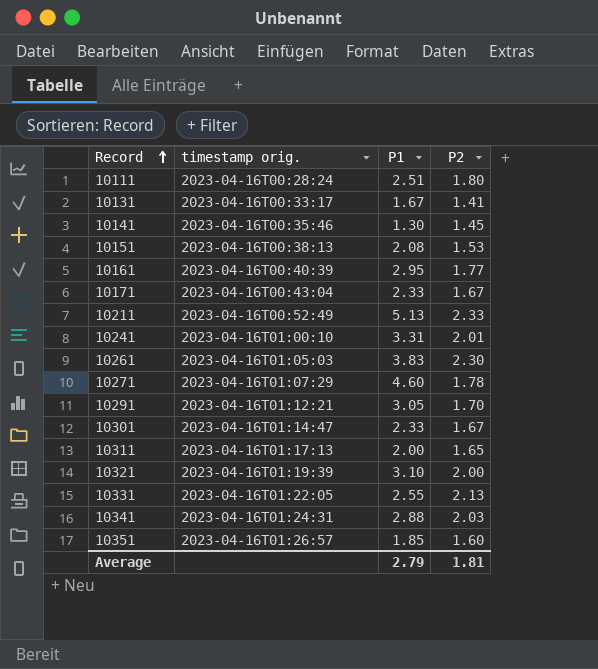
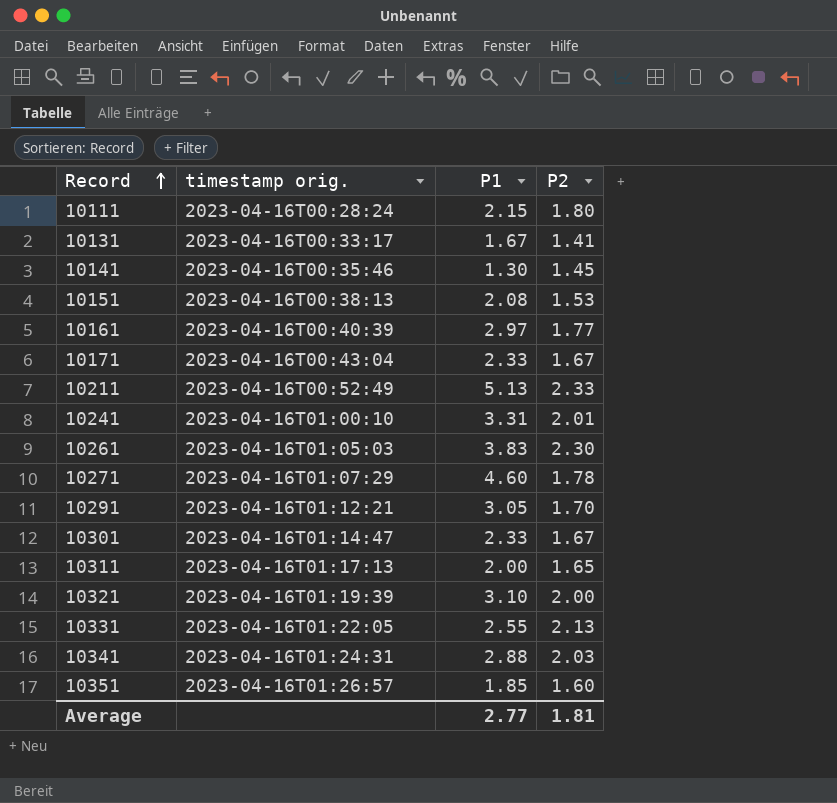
10111 | P1: 2.51 -> 2.15
10161 | P1: 2.95 -> 2.97
Average | P1: 2.79 -> 2.77

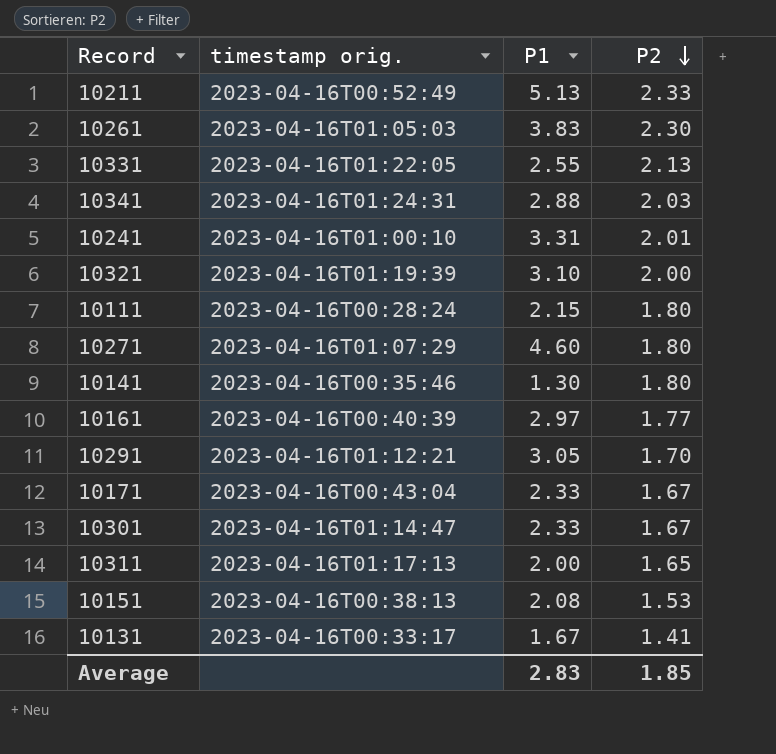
row order: Record ascending -> P2 descending
row 10351: 2023-04-16T01:26:57 | 1.85 | 1.60 -> none
10271 | P2: 1.78 -> 1.80
10141 | P2: 1.45 -> 1.80
Average | P1: 2.77 -> 2.83
Average | P2: 1.81 -> 1.85

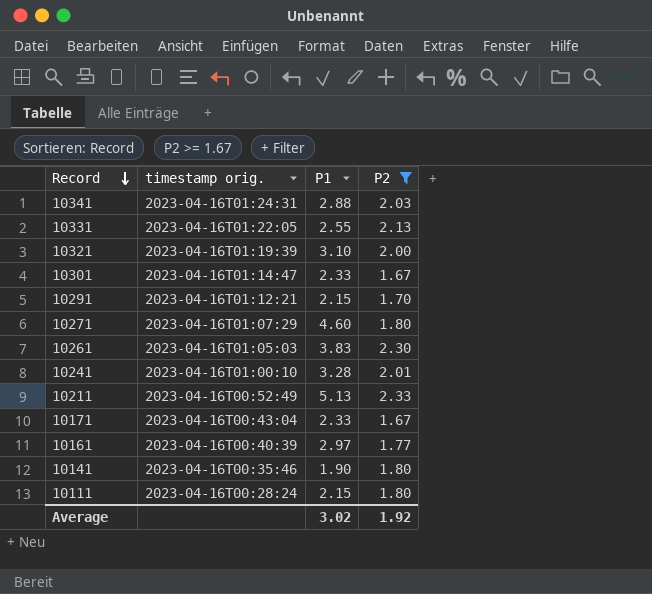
filter: none -> P2 >= 1.67
row order: P2 descending -> Record descending
10291 | P1: 3.05 -> 2.15
10241 | P1: 3.31 -> 3.28
10141 | P1: 1.30 -> 1.90
Average | P1: 2.83 -> 3.02
Average | P2: 1.85 -> 1.92

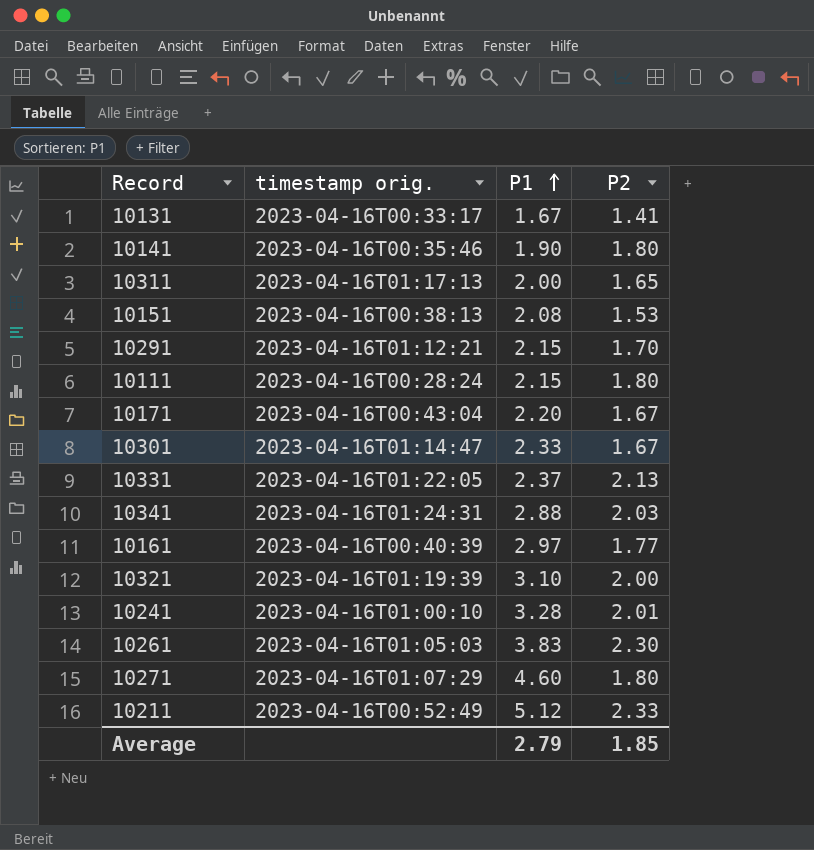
filter: P2 >= 1.67 -> none
row order: Record descending -> P1 ascending
10171 | P1: 2.33 -> 2.20
10331 | P1: 2.55 -> 2.37
10211 | P1: 5.13 -> 5.12
Average | P1: 3.02 -> 2.79
Average | P2: 1.92 -> 1.85

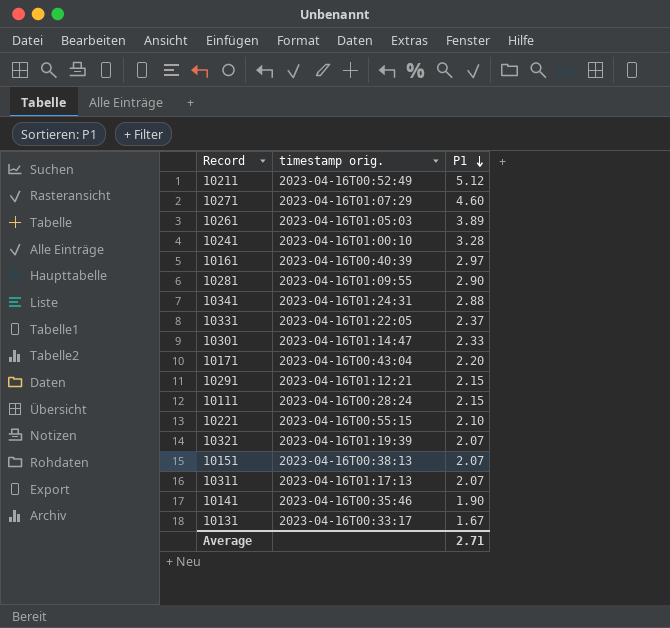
row order: P1 ascending -> P1 descending
column P2 | position: 4 -> none
10261 | P1: 3.83 -> 3.89
row 10281: none -> 2023-04-16T01:09:55 | 2.90
row 10221: none -> 2023-04-16T00:55:15 | 2.10
10321 | P1: 3.10 -> 2.07
10151 | P1: 2.08 -> 2.07
10311 | P1: 2.00 -> 2.07
Average | P1: 2.79 -> 2.71

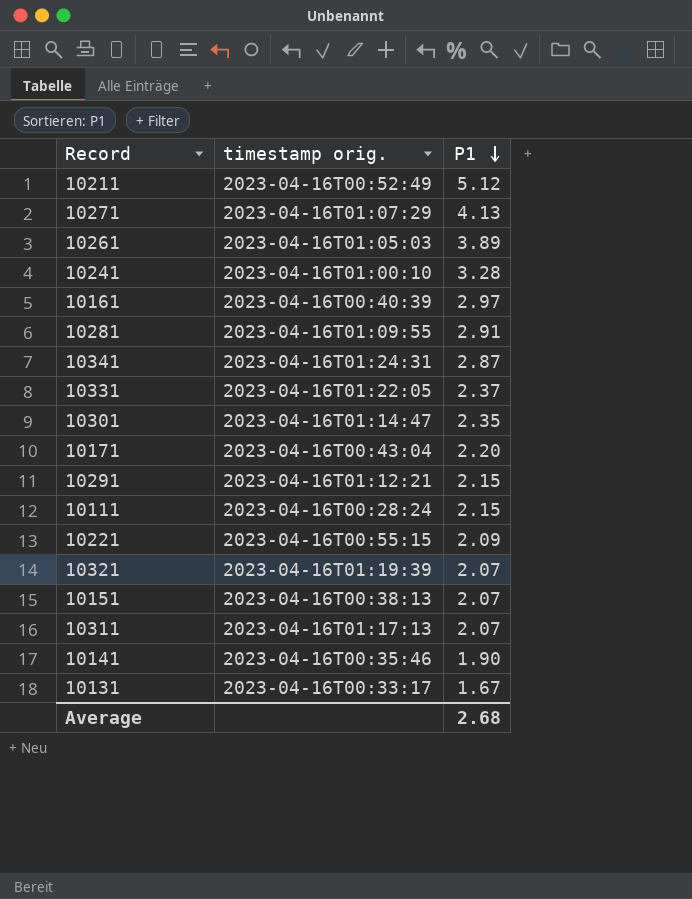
10271 | P1: 4.60 -> 4.13
10281 | P1: 2.90 -> 2.91
10341 | P1: 2.88 -> 2.87
10301 | P1: 2.33 -> 2.35
10221 | P1: 2.10 -> 2.09
Average | P1: 2.71 -> 2.68

